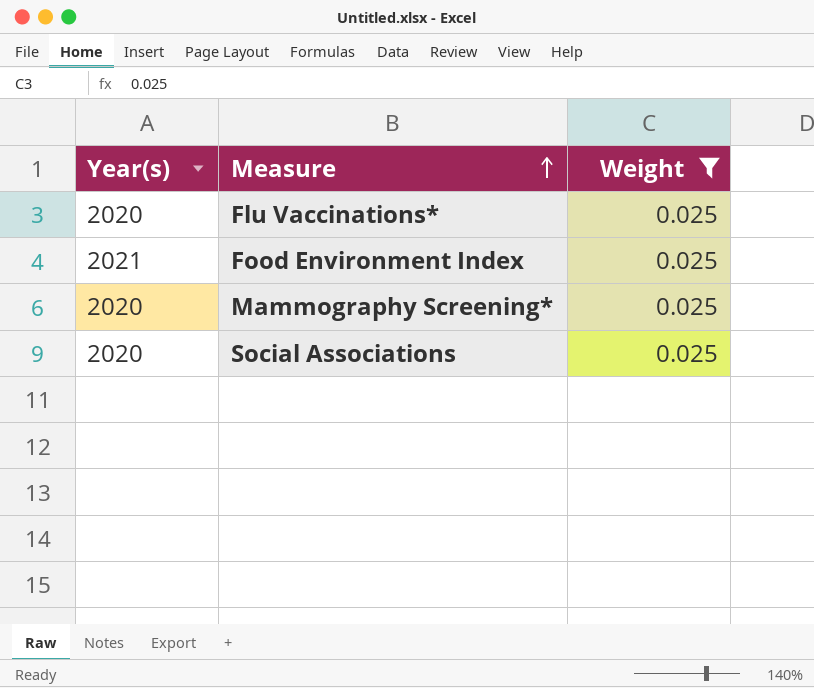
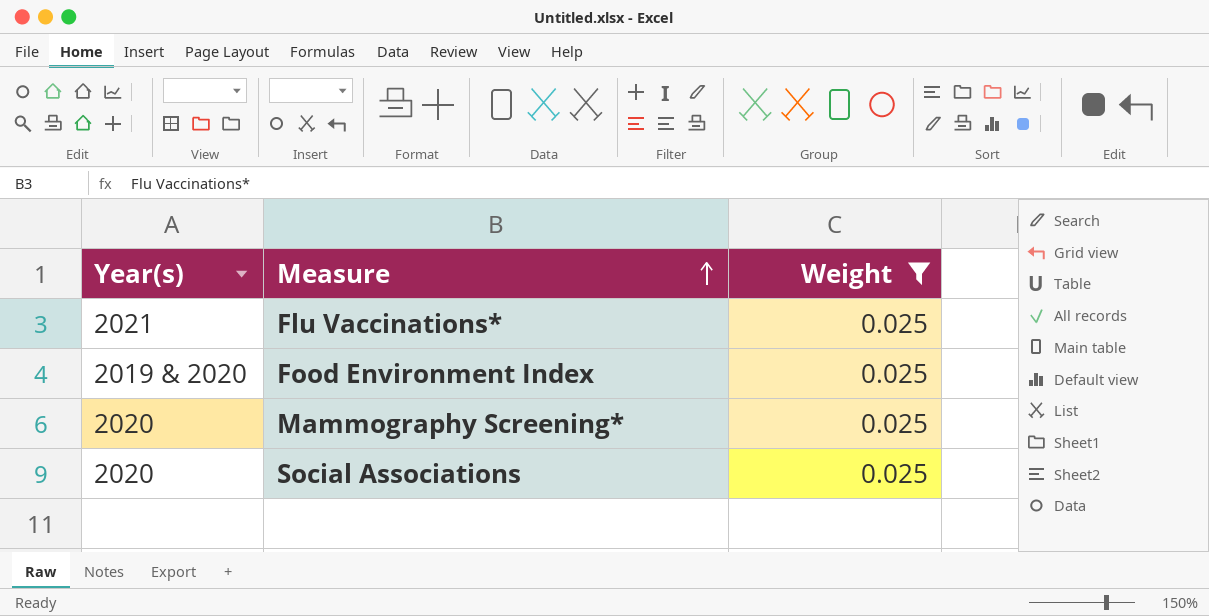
Flu Vaccinations* | Year(s): 2020 -> 2021
Food Environment Index | Year(s): 2021 -> 2019 & 2020

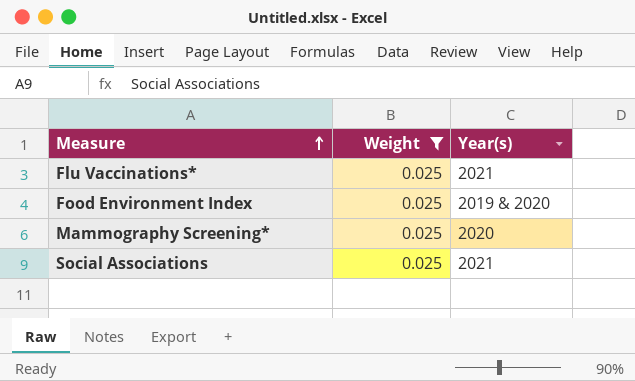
column Year(s) | position: 1 -> 3
Social Associations | Year(s): 2020 -> 2021

